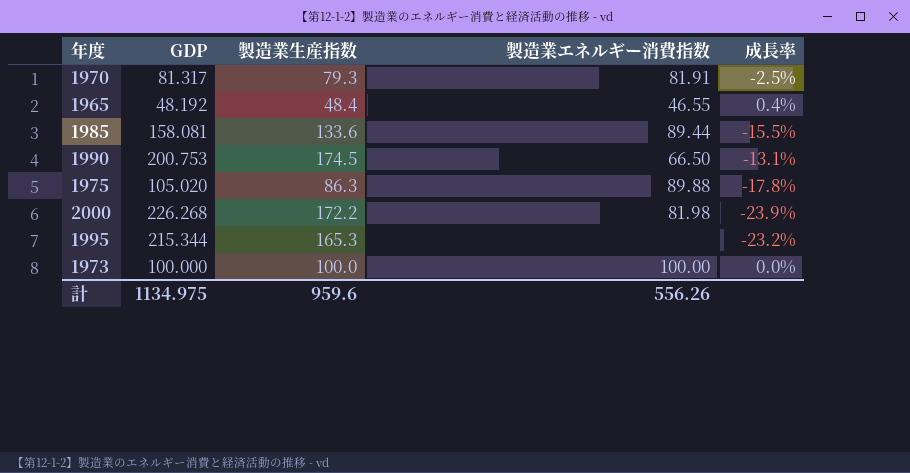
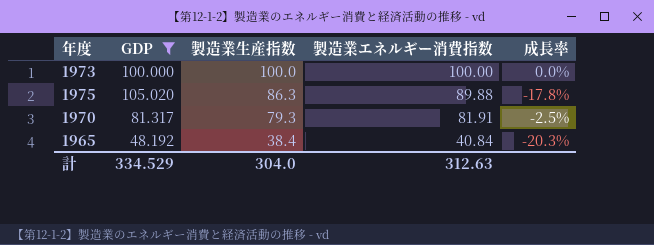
filter: none -> GDP <= 105.020
row order: none -> 製造業生産指数 descending
1965 | 製造業生産指数: 48.4 -> 38.4
1965 | 製造業エネルギー消費指数: 46.55 -> 40.84
1965 | 成長率: 0.4% -> -20.3%
計 | GDP: 1134.975 -> 334.529
計 | 製造業生産指数: 959.6 -> 304.0
計 | 製造業エネルギー消費指数: 556.26 -> 312.63

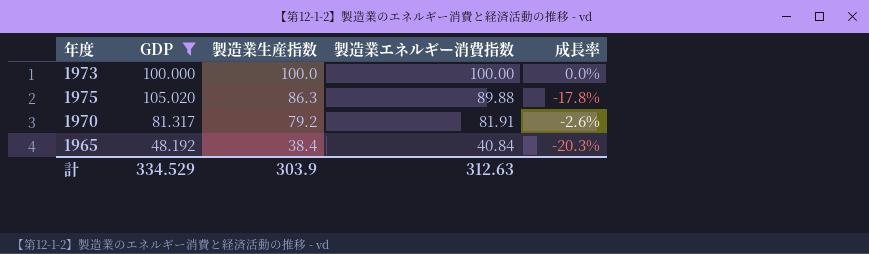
1970 | 製造業生産指数: 79.3 -> 79.2
1970 | 成長率: -2.5% -> -2.6%
計 | 製造業生産指数: 304.0 -> 303.9

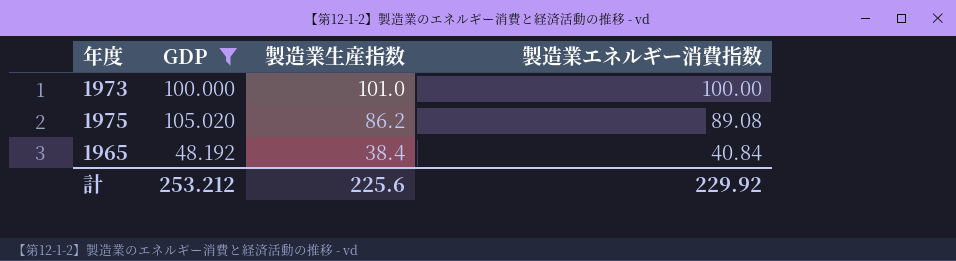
column 成長率 | formula: ([製造業生産指数] - [GDP]) / [GDP] -> none
row 1970: 81.317 | 79.2 | 81.91 | -2.6% -> none
1973 | 製造業生産指数: 100.0 -> 101.0
1975 | 製造業生産指数: 86.3 -> 86.2
1975 | 製造業エネルギー消費指数: 89.88 -> 89.08
計 | GDP: 334.529 -> 253.212
計 | 製造業生産指数: 303.9 -> 225.6
計 | 製造業エネルギー消費指数: 312.63 -> 229.92

